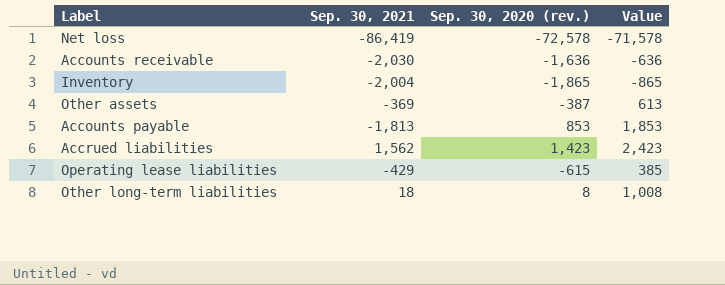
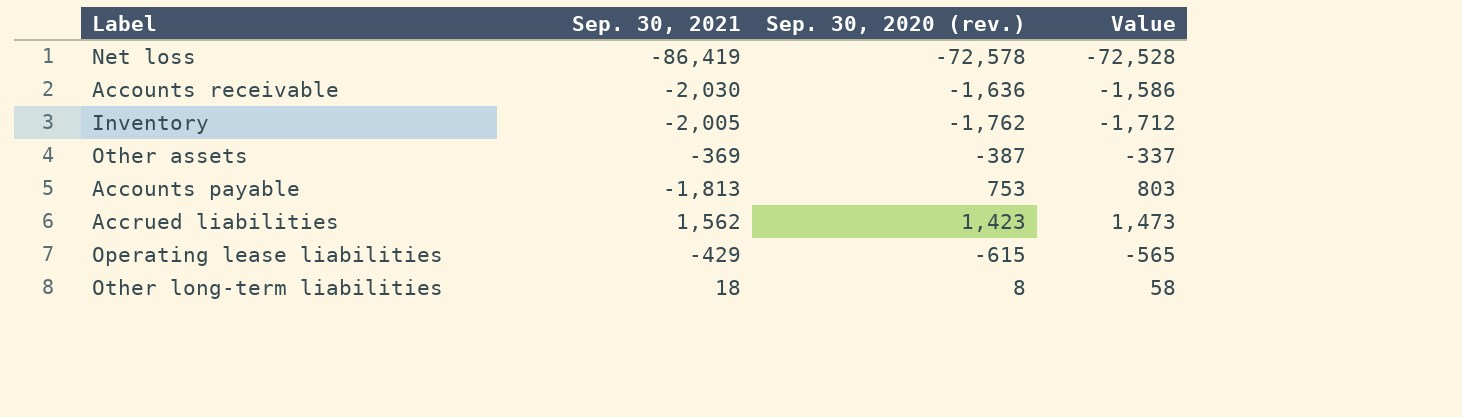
column Value | formula: [Sep. 30, 2020 (rev.)] + 1000 -> [Sep. 30, 2020 (rev.)] + 50
Inventory | Sep. 30, 2021: -2,004 -> -2,005
Inventory | Sep. 30, 2020 (rev.): -1,865 -> -1,762
Accounts payable | Sep. 30, 2020 (rev.): 853 -> 753

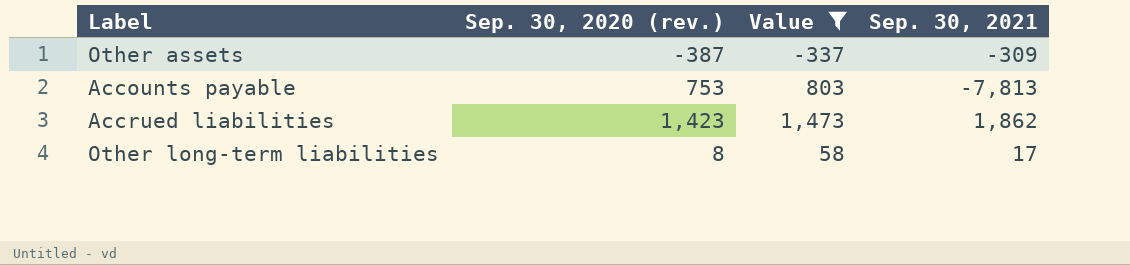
filter: none -> Value >= -337
column Sep. 30, 2021 | position: 2 -> 4
Other assets | Sep. 30, 2021: -369 -> -309
Accounts payable | Sep. 30, 2021: -1,813 -> -7,813
Accrued liabilities | Sep. 30, 2021: 1,562 -> 1,862
Other long-term liabilities | Sep. 30, 2021: 18 -> 17

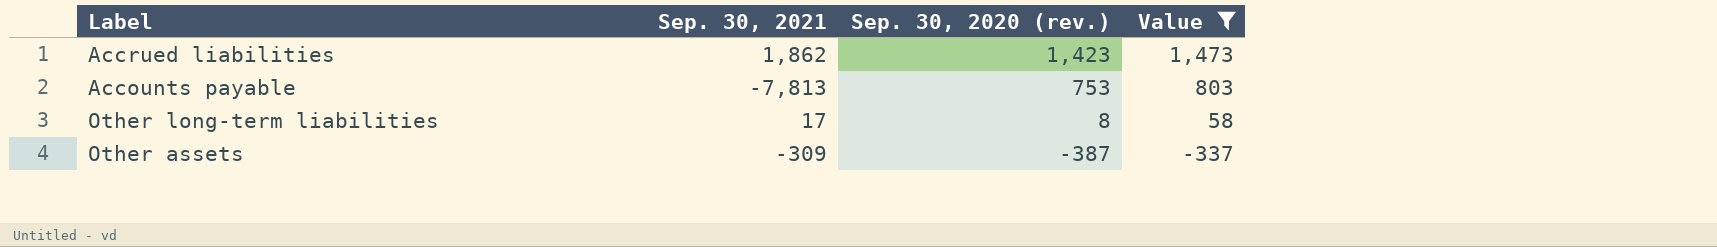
row order: none -> Sep. 30, 2020 (rev.) descending
column Sep. 30, 2021 | position: 4 -> 2

